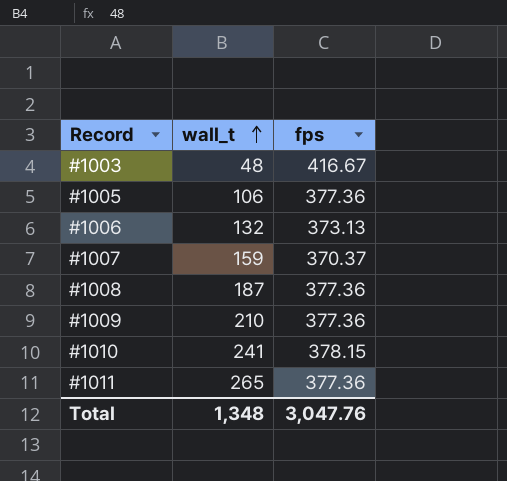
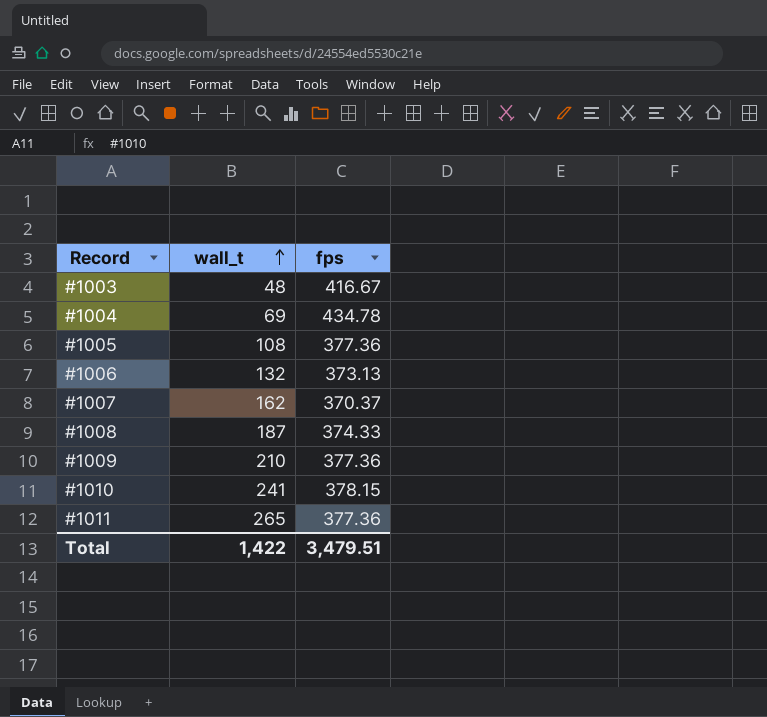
row #1004: none -> 69 | 434.78
#1005 | wall_t: 106 -> 108
#1007 | wall_t: 159 -> 162
#1008 | fps: 377.36 -> 374.33
Total | wall_t: 1,348 -> 1,422
Total | fps: 3,047.76 -> 3,479.51

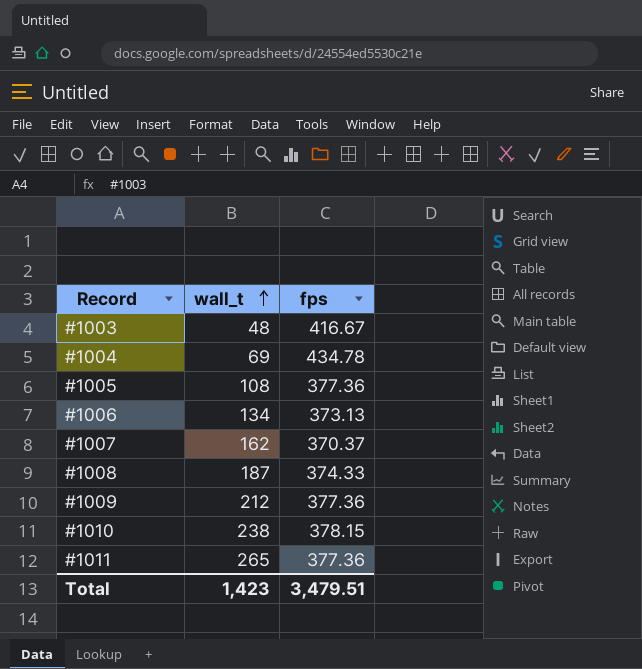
#1006 | wall_t: 132 -> 134
#1009 | wall_t: 210 -> 212
#1010 | wall_t: 241 -> 238
Total | wall_t: 1,422 -> 1,423

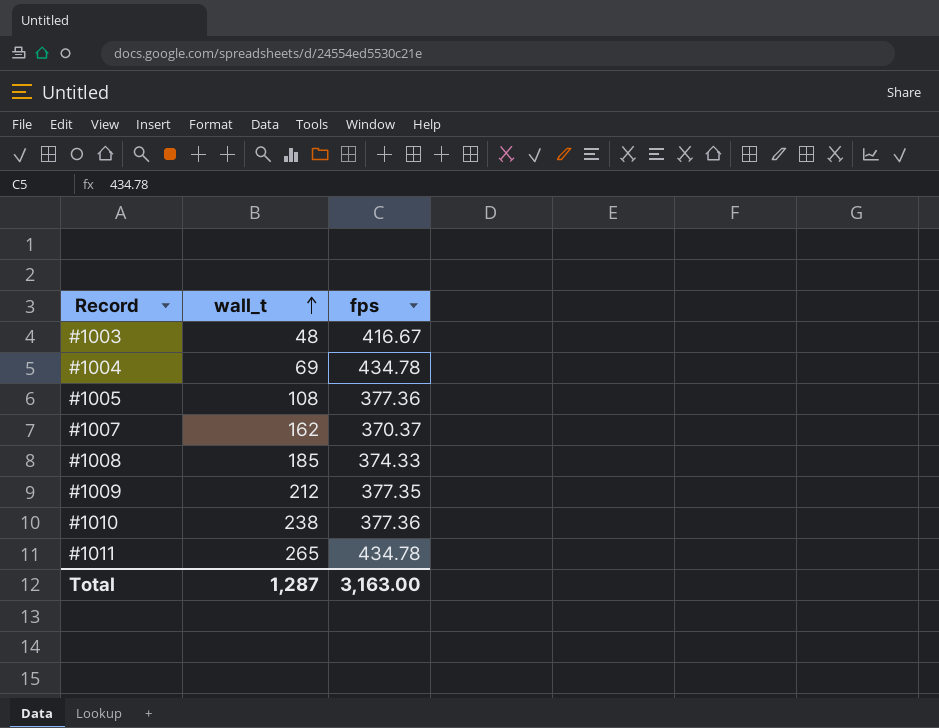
row #1006: 134 | 373.13 -> none
#1008 | wall_t: 187 -> 185
#1009 | fps: 377.36 -> 377.35
#1010 | fps: 378.15 -> 377.36
#1011 | fps: 377.36 -> 434.78
Total | wall_t: 1,423 -> 1,287
Total | fps: 3,479.51 -> 3,163.00

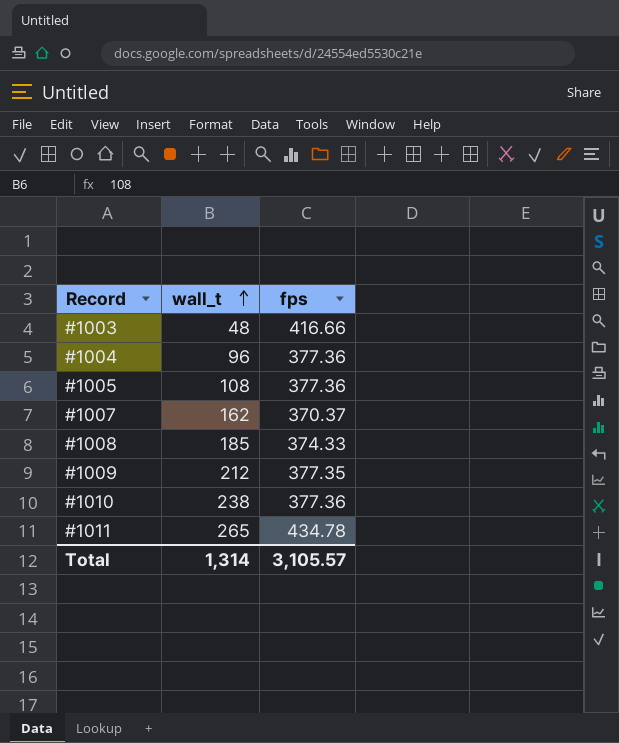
#1003 | fps: 416.67 -> 416.66
#1004 | wall_t: 69 -> 96
#1004 | fps: 434.78 -> 377.36
Total | wall_t: 1,287 -> 1,314
Total | fps: 3,163.00 -> 3,105.57

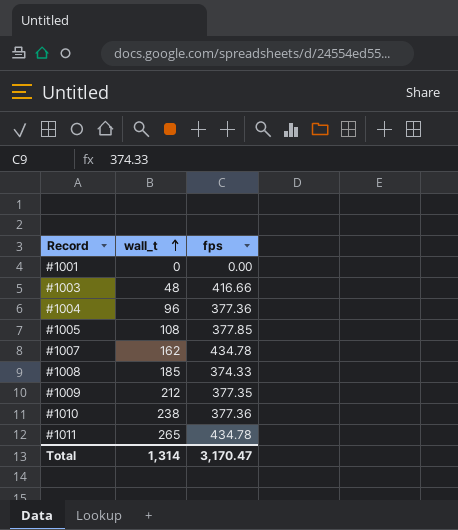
row #1001: none -> 0 | 0.00
#1005 | fps: 377.36 -> 377.85
#1007 | fps: 370.37 -> 434.78
Total | fps: 3,105.57 -> 3,170.47

